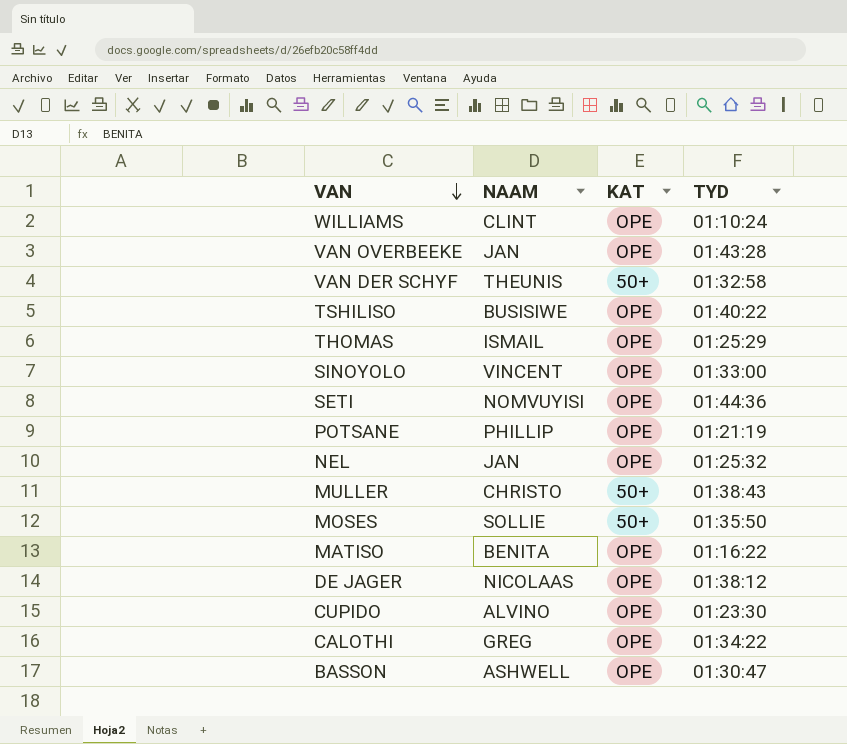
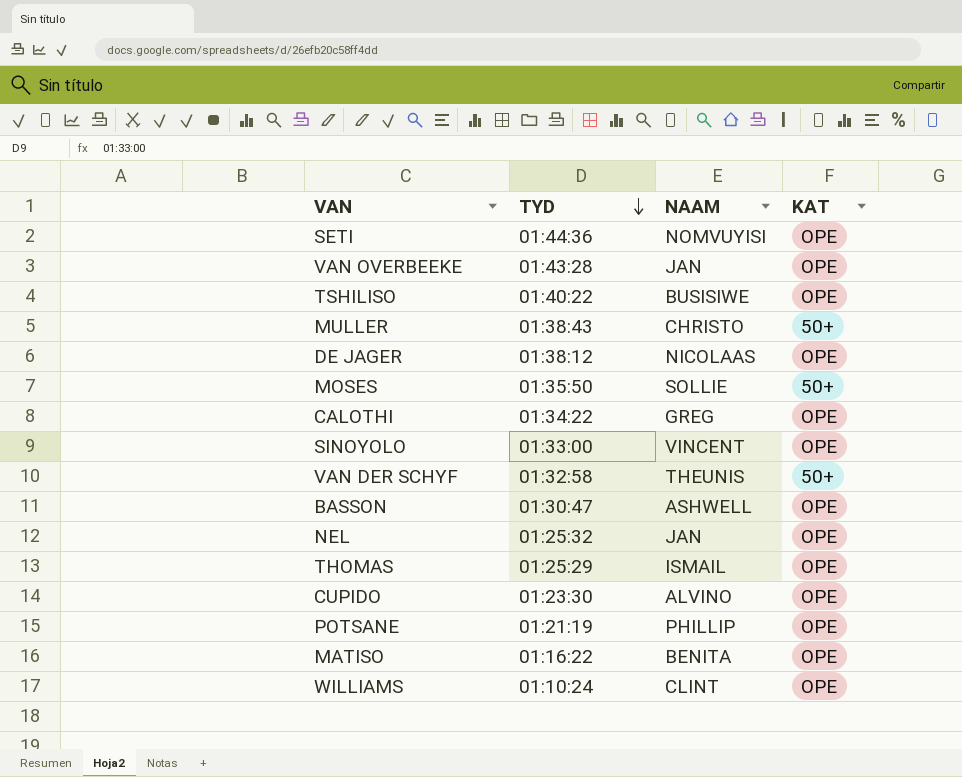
row order: VAN descending -> TYD descending
column TYD | position: 4 -> 2

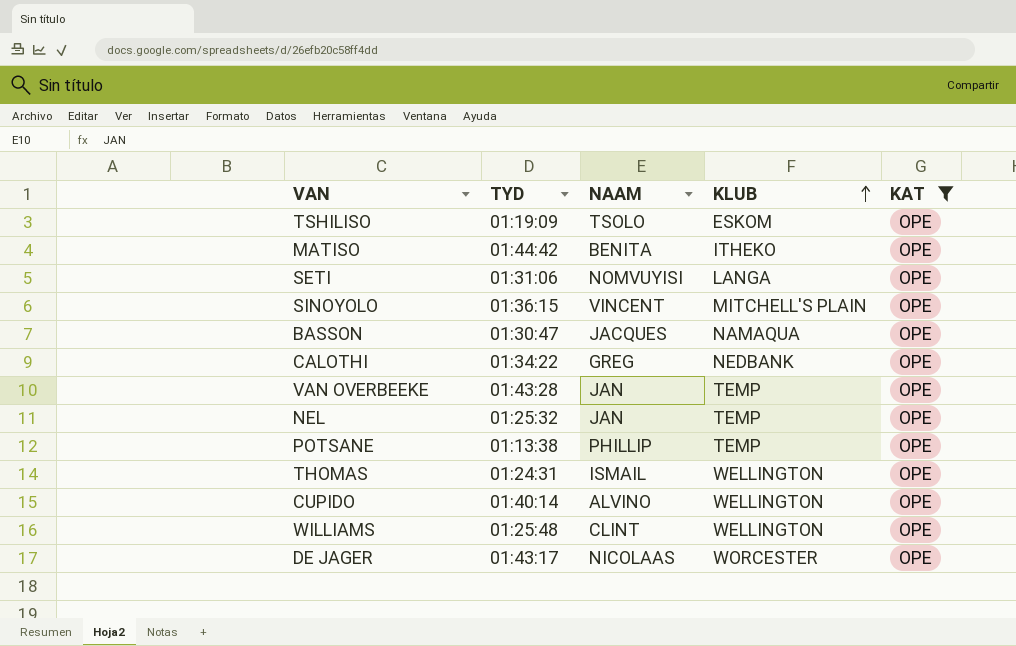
filter: none -> KAT = OPE
row order: TYD descending -> KLUB ascending
column KLUB | position: none -> 4
TSHILISO | TYD: 01:40:22 -> 01:19:09
TSHILISO | NAAM: BUSISIWE -> TSOLO
MATISO | TYD: 01:16:22 -> 01:44:42
SETI | TYD: 01:44:36 -> 01:31:06
SINOYOLO | TYD: 01:33:00 -> 01:36:15
BASSON | NAAM: ASHWELL -> JACQUES
POTSANE | TYD: 01:21:19 -> 01:13:38
THOMAS | TYD: 01:25:29 -> 01:24:31
CUPIDO | TYD: 01:23:30 -> 01:40:14
WILLIAMS | TYD: 01:10:24 -> 01:25:48
DE JAGER | TYD: 01:38:12 -> 01:43:17

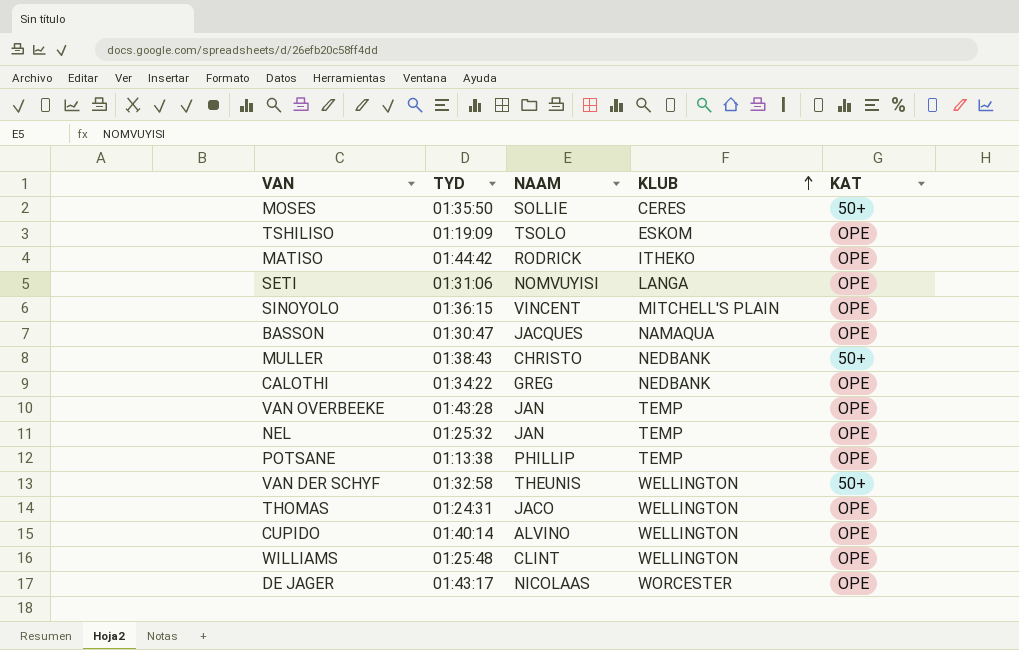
filter: KAT = OPE -> none
MATISO | NAAM: BENITA -> RODRICK
THOMAS | NAAM: ISMAIL -> JACO

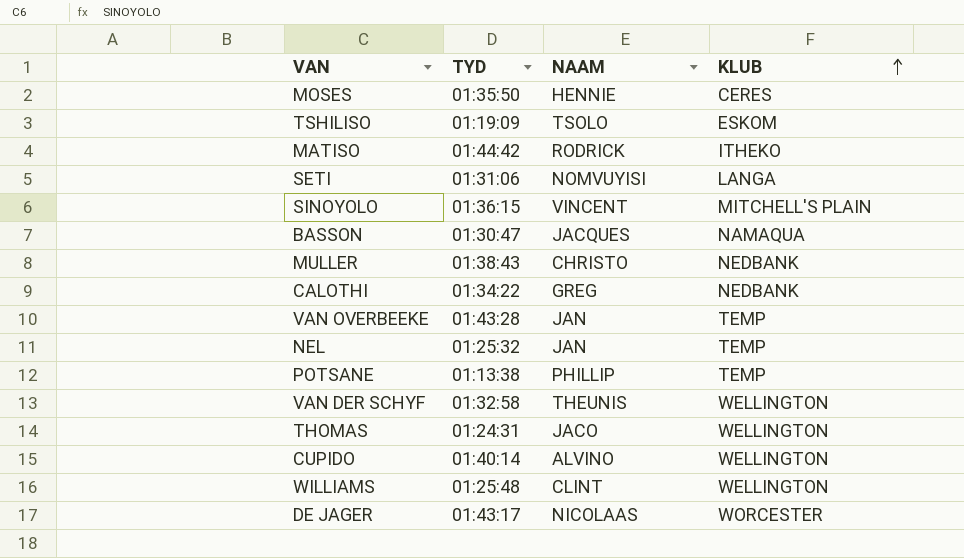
column KAT | position: 5 -> none
MOSES | NAAM: SOLLIE -> HENNIE

